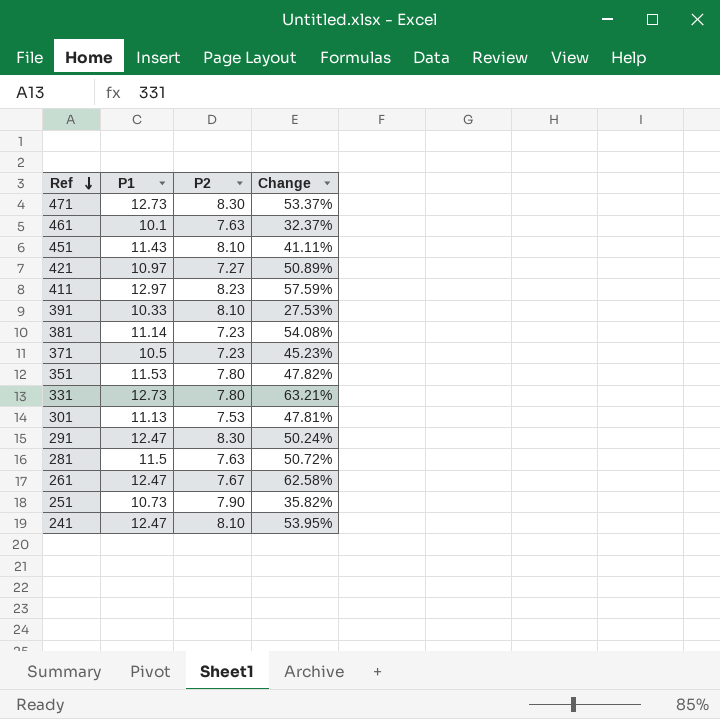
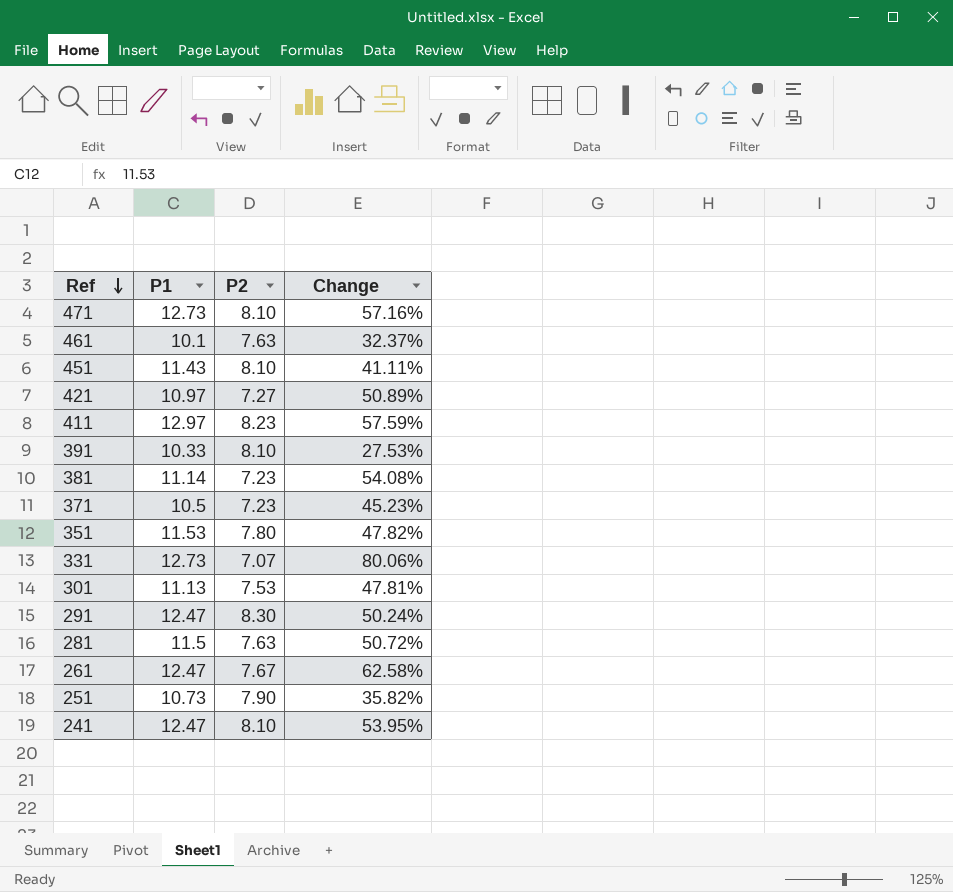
471 | P2: 8.30 -> 8.10
471 | Change: 53.37% -> 57.16%
331 | P2: 7.80 -> 7.07
331 | Change: 63.21% -> 80.06%

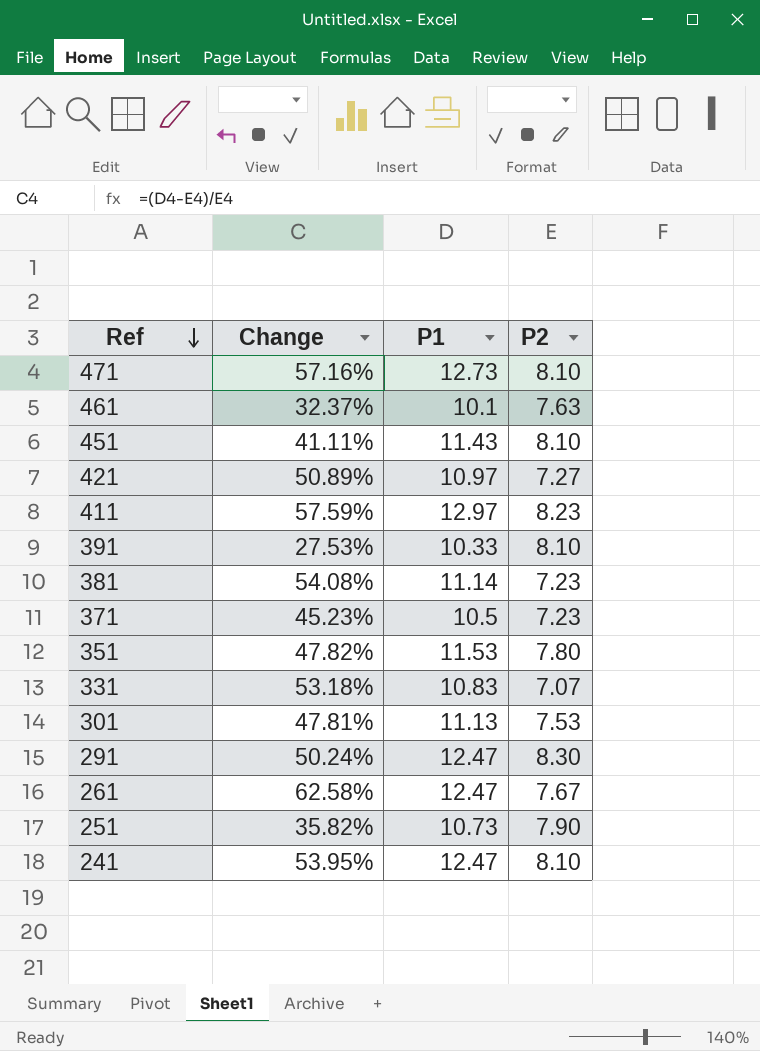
column Change | position: 4 -> 2
row 281: 11.5 | 7.63 | 50.72% -> none
331 | Change: 80.06% -> 53.18%
331 | P1: 12.73 -> 10.83

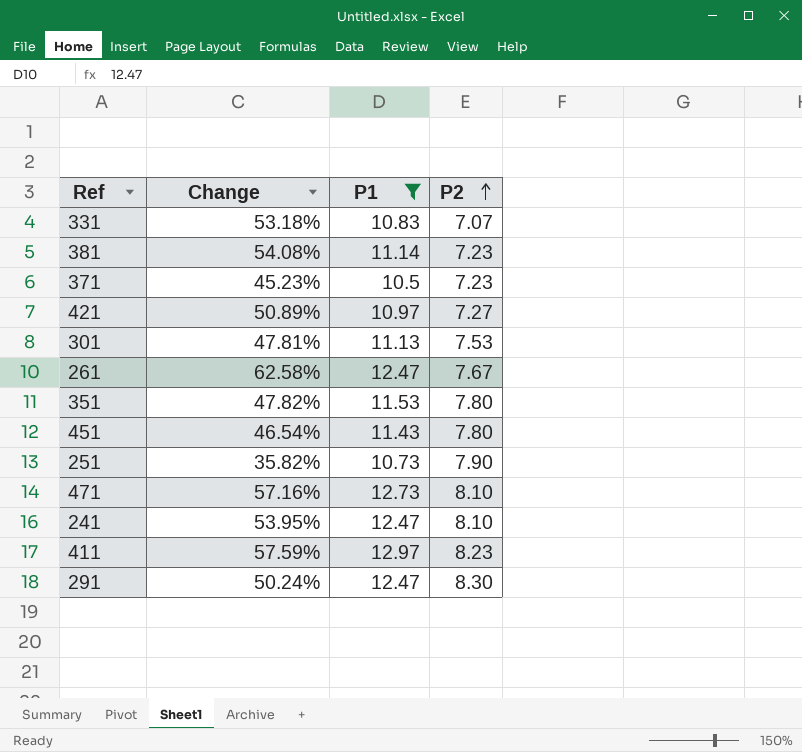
filter: none -> P1 >= 10.5
row order: Ref descending -> P2 ascending
451 | Change: 41.11% -> 46.54%
451 | P2: 8.10 -> 7.80

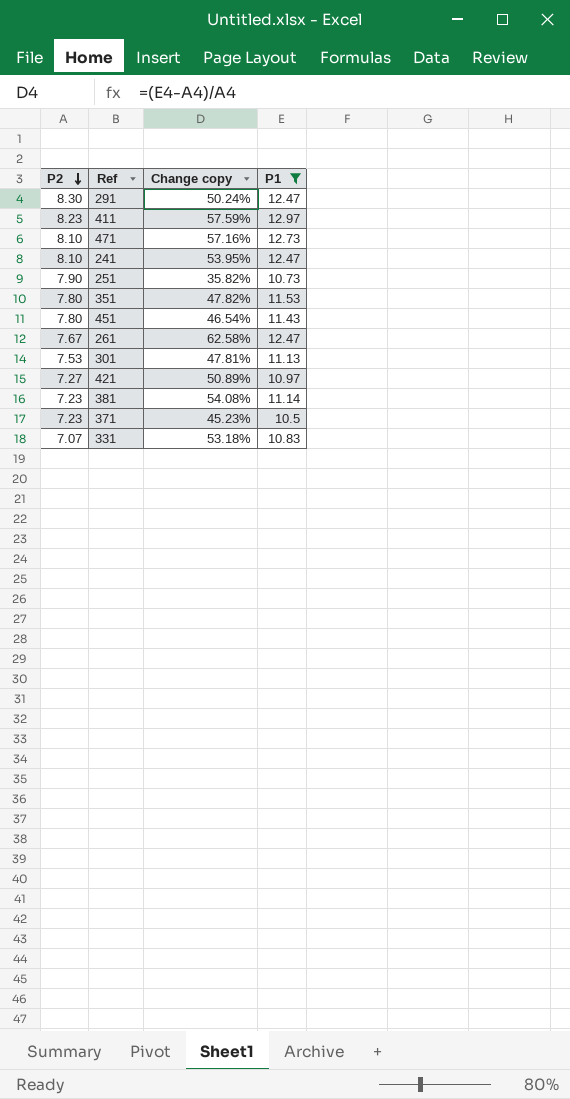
row order: P2 ascending -> P2 descending
column P2 | position: 4 -> 1
column name: Change -> Change copy

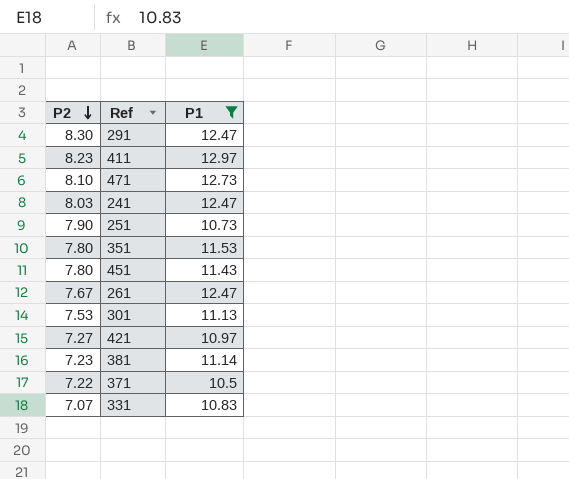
column Change copy | formula: ([P1] - [P2]) / [P2] -> none
241 | P2: 8.10 -> 8.03
371 | P2: 7.23 -> 7.22

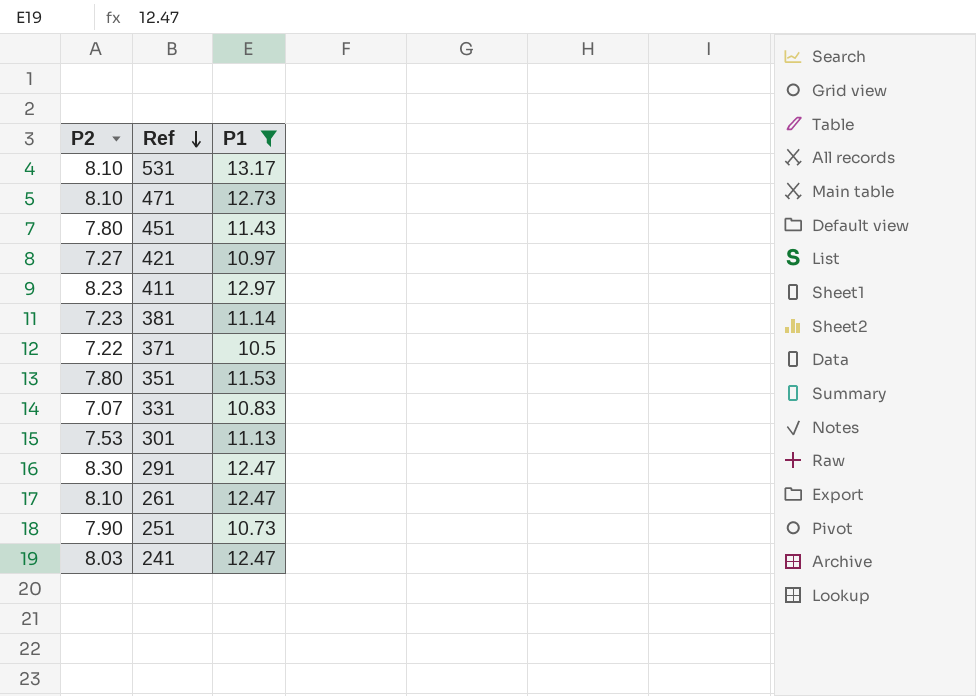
row order: P2 descending -> Ref descending
row 531: none -> 8.10 | 13.17
261 | P2: 7.67 -> 8.10

